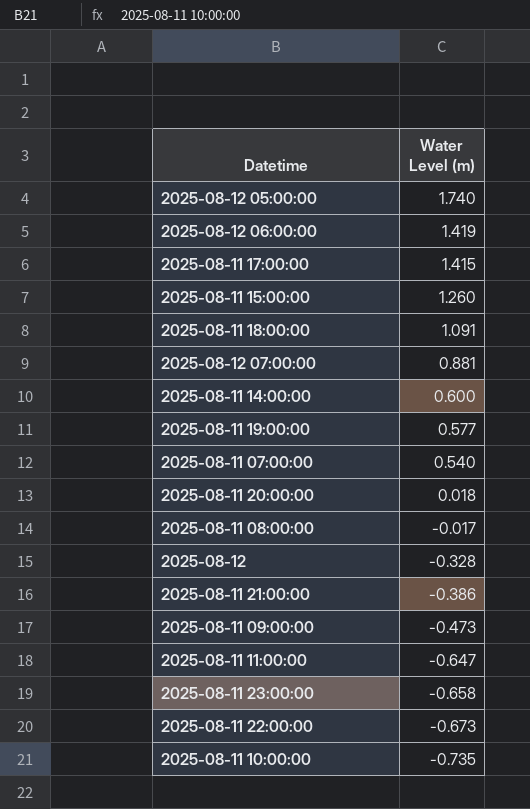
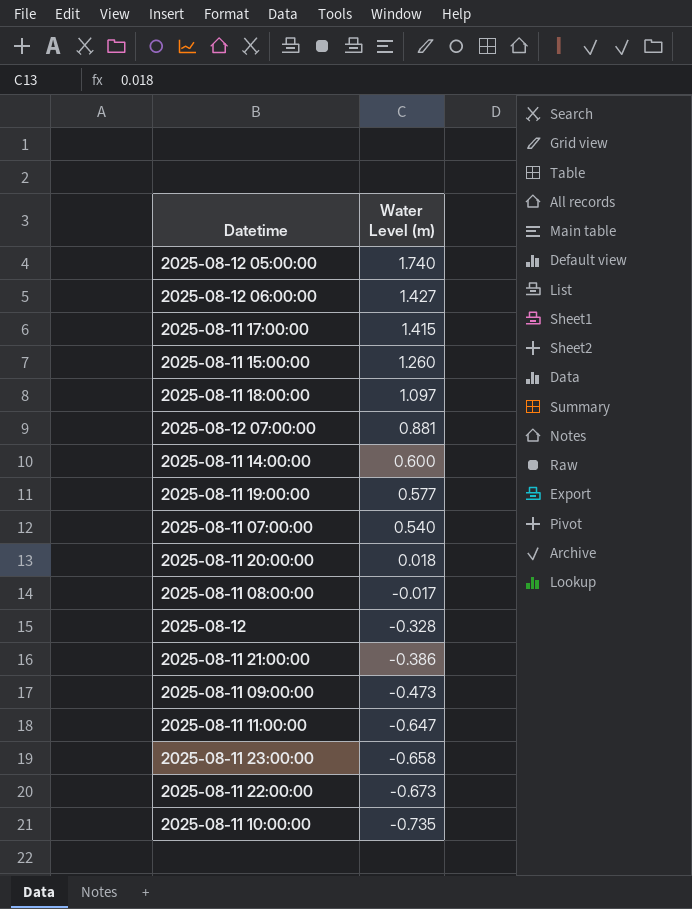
2025-08-12 06:00:00 | Water Level (m): 1.419 -> 1.427
2025-08-11 18:00:00 | Water Level (m): 1.091 -> 1.097

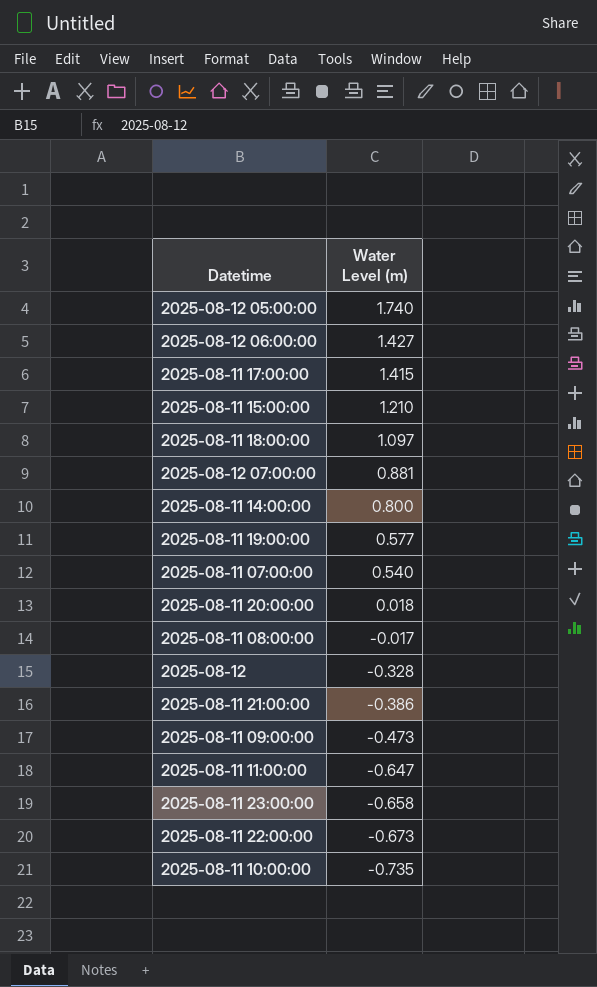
2025-08-11 15:00:00 | Water Level (m): 1.260 -> 1.210
2025-08-11 14:00:00 | Water Level (m): 0.600 -> 0.800

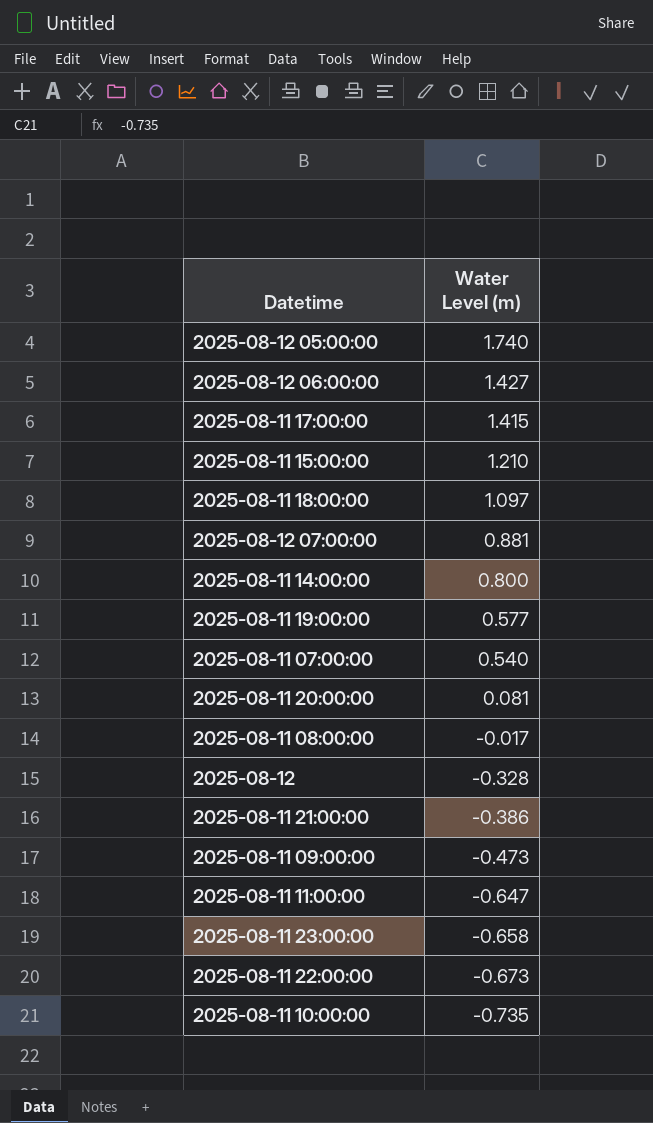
2025-08-11 20:00:00 | Water Level (m): 0.018 -> 0.081

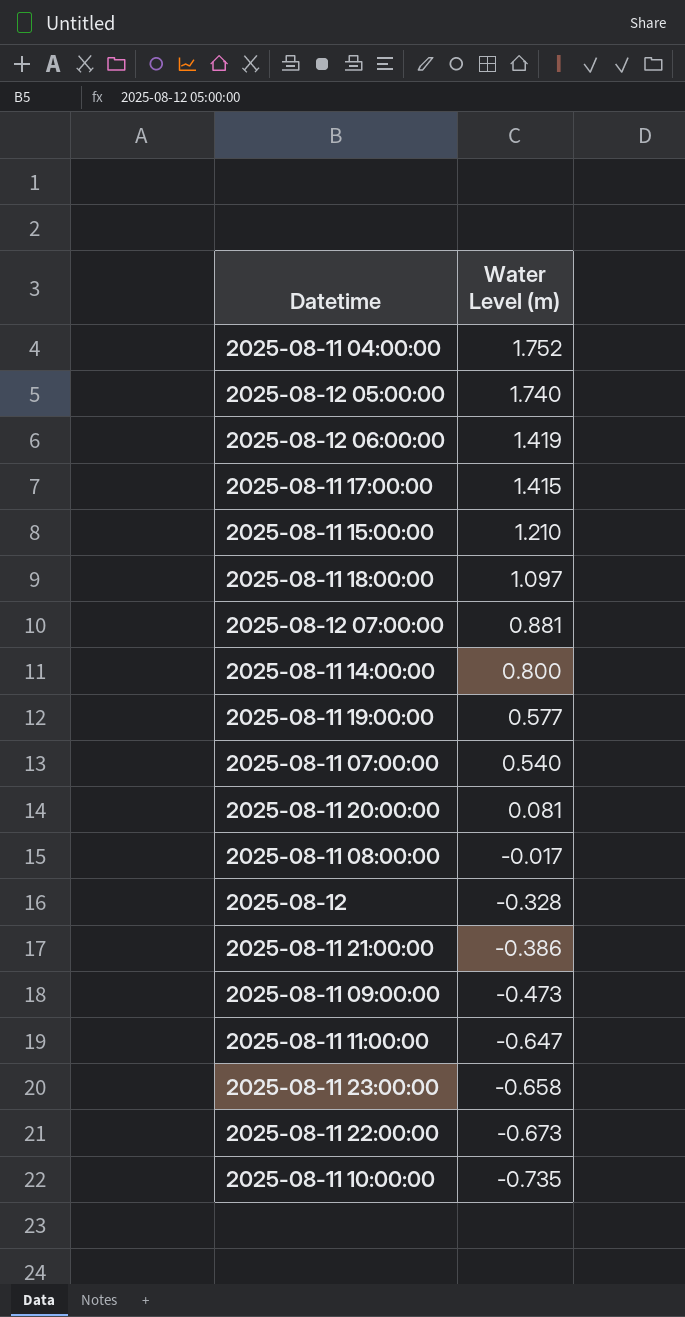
row 2025-08-11 04:00:00: none -> 1.752
2025-08-12 06:00:00 | Water Level (m): 1.427 -> 1.419

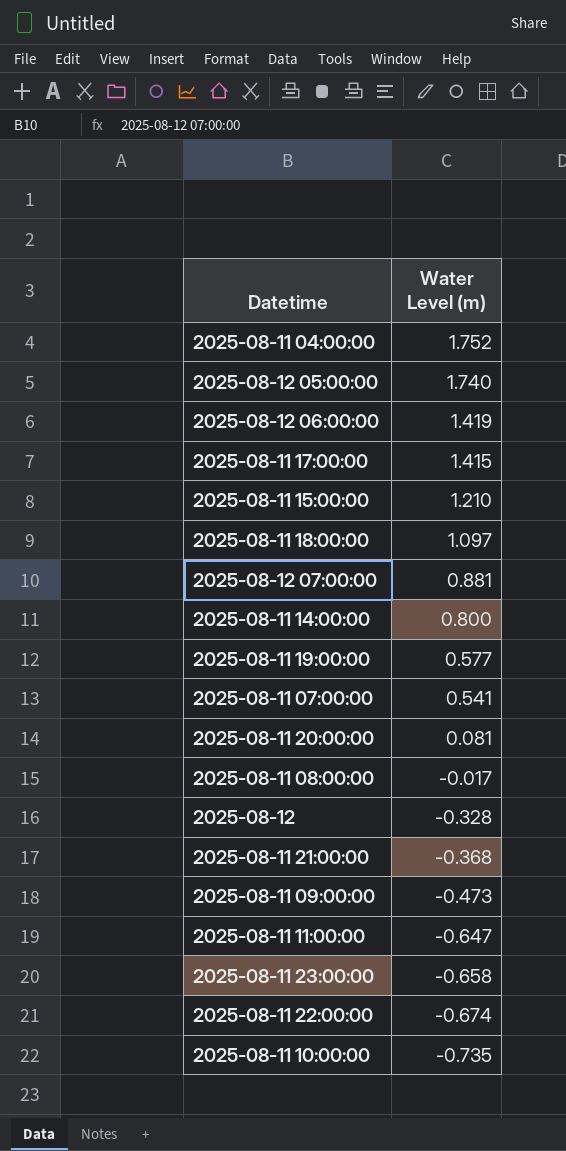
2025-08-11 07:00:00 | Water Level (m): 0.540 -> 0.541
2025-08-11 21:00:00 | Water Level (m): -0.386 -> -0.368
2025-08-11 22:00:00 | Water Level (m): -0.673 -> -0.674

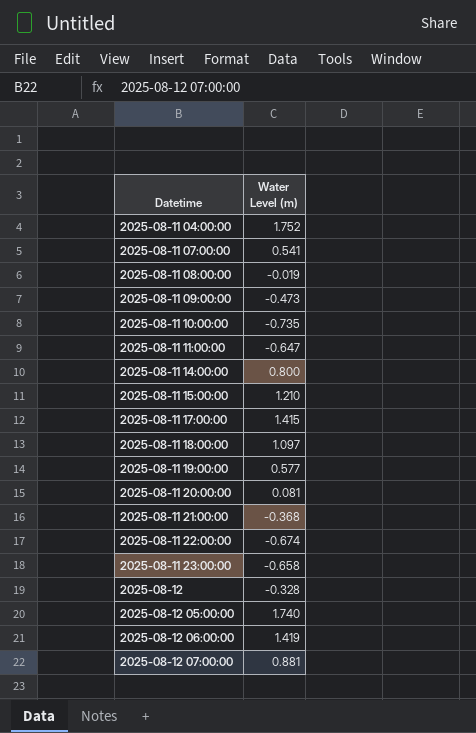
row order: Water Level (m) descending -> Datetime ascending
2025-08-11 08:00:00 | Water Level (m): -0.017 -> -0.019

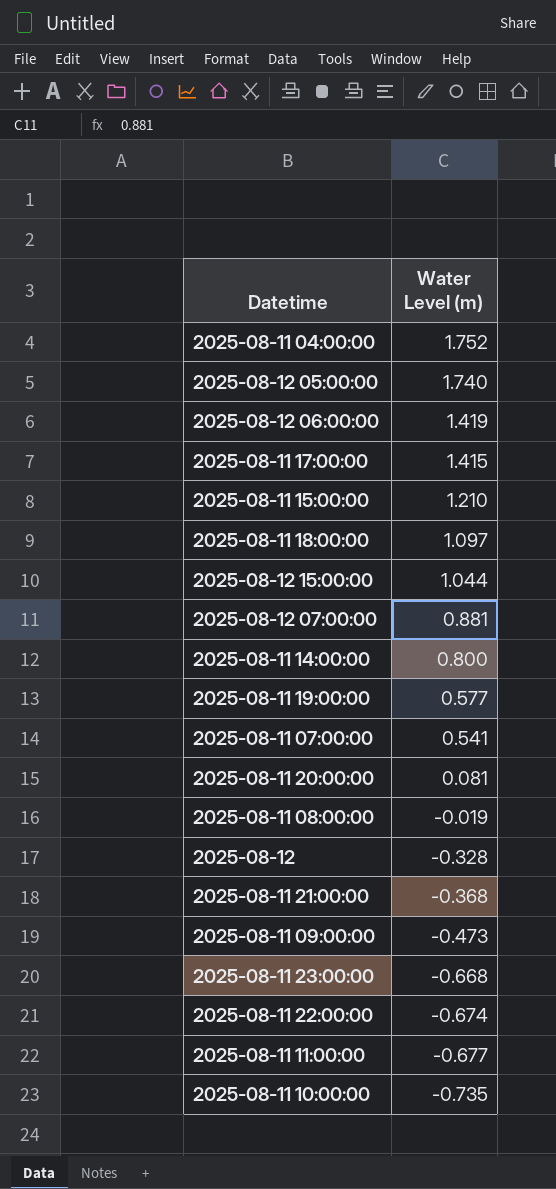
row order: Datetime ascending -> Water Level (m) descending
row 2025-08-12 15:00:00: none -> 1.044
2025-08-11 23:00:00 | Water Level (m): -0.658 -> -0.668
2025-08-11 11:00:00 | Water Level (m): -0.647 -> -0.677

